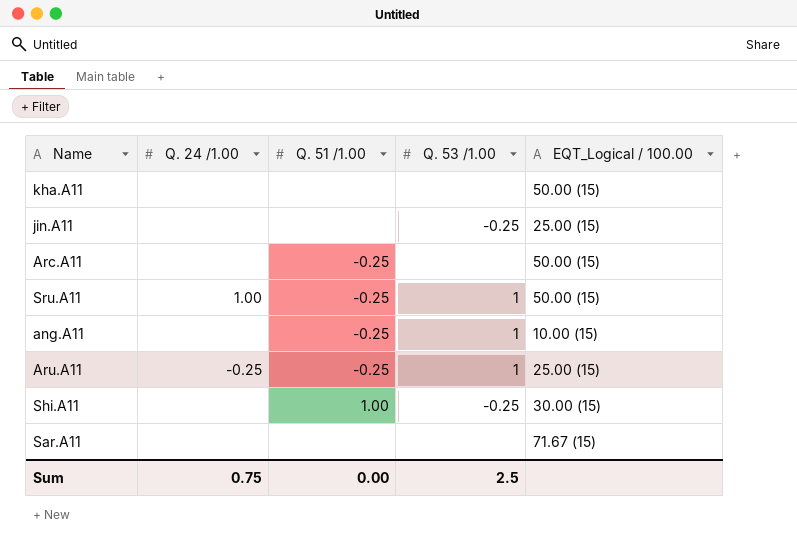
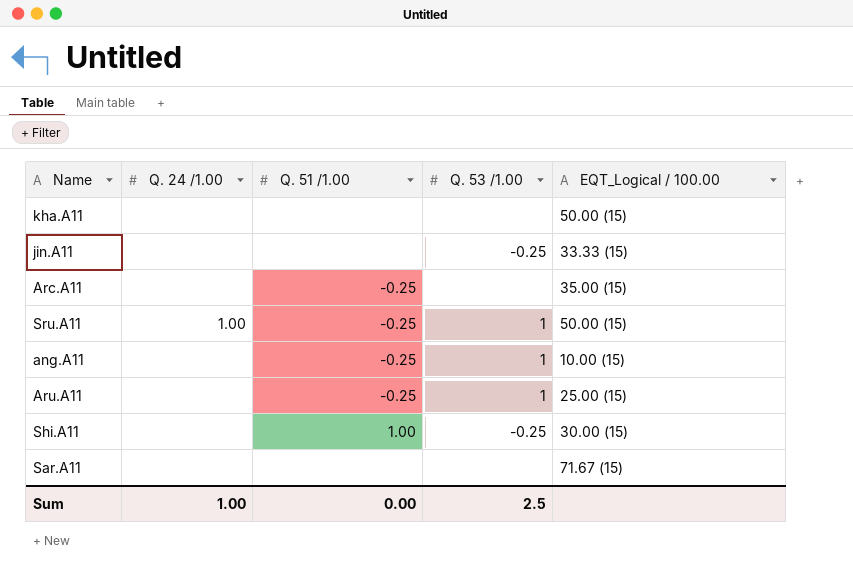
jin.A11 | EQT_Logical / 100.00: 25.00 (15) -> 33.33 (15)
Arc.A11 | EQT_Logical / 100.00: 50.00 (15) -> 35.00 (15)
Aru.A11 | Q. 24 /1.00: -0.25 -> none
Sum | Q. 24 /1.00: 0.75 -> 1.00

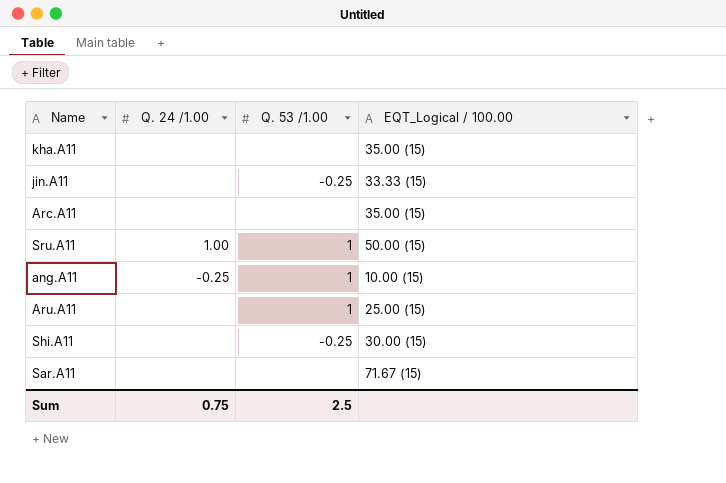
column Q. 51 /1.00 | position: 3 -> none
kha.A11 | EQT_Logical / 100.00: 50.00 (15) -> 35.00 (15)
ang.A11 | Q. 24 /1.00: none -> -0.25
Sum | Q. 24 /1.00: 1.00 -> 0.75

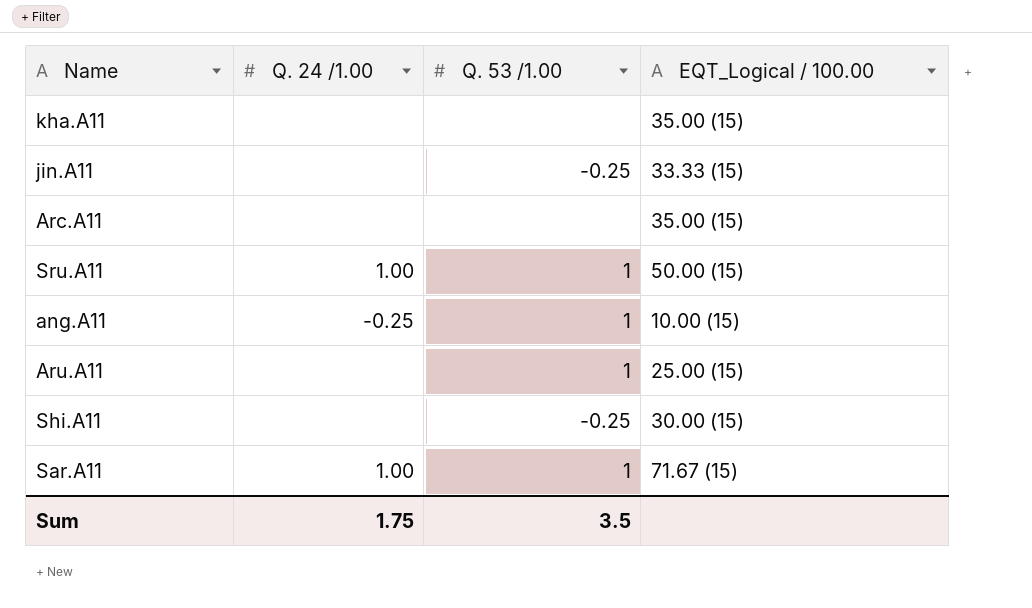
Sar.A11 | Q. 24 /1.00: none -> 1.00
Sar.A11 | Q. 53 /1.00: none -> 1
Sum | Q. 24 /1.00: 0.75 -> 1.75
Sum | Q. 53 /1.00: 2.5 -> 3.5

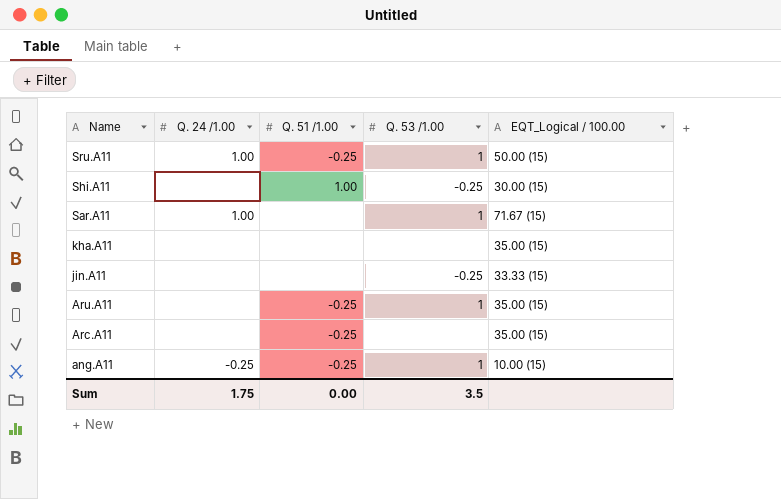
row order: none -> Name descending
column Q. 51 /1.00 | position: none -> 3
Aru.A11 | EQT_Logical / 100.00: 25.00 (15) -> 35.00 (15)

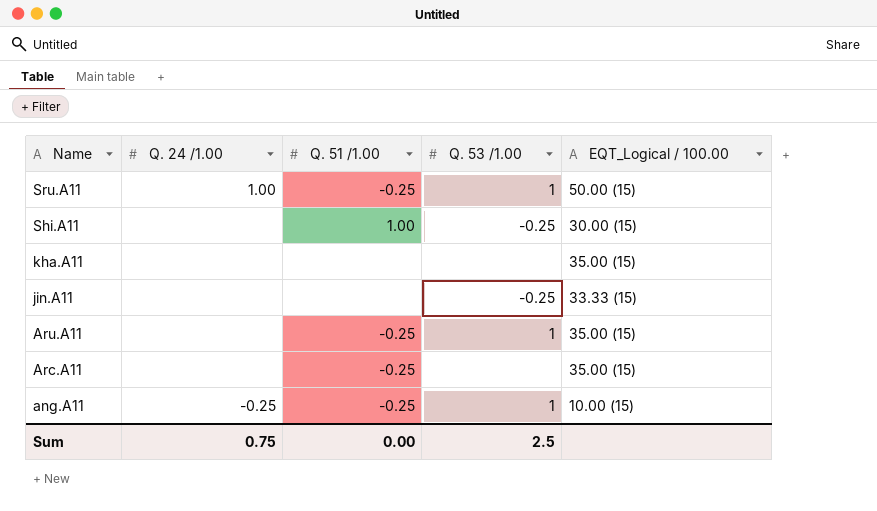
row Sar.A11: 1.00 | none | 1 | 71.67 (15) -> none
Sum | Q. 24 /1.00: 1.75 -> 0.75
Sum | Q. 53 /1.00: 3.5 -> 2.5

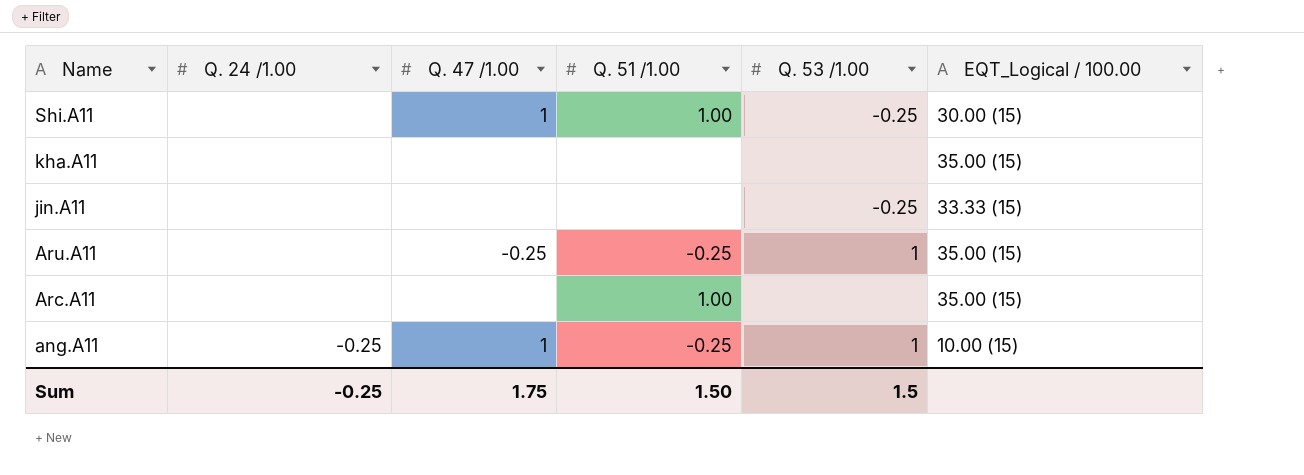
column Q. 47 /1.00 | position: none -> 3
row Sru.A11: 1.00 | -0.25 | 1 | 50.00 (15) -> none
Arc.A11 | Q. 51 /1.00: -0.25 -> 1.00
Sum | Q. 24 /1.00: 0.75 -> -0.25
Sum | Q. 51 /1.00: 0.00 -> 1.50
Sum | Q. 53 /1.00: 2.5 -> 1.5

